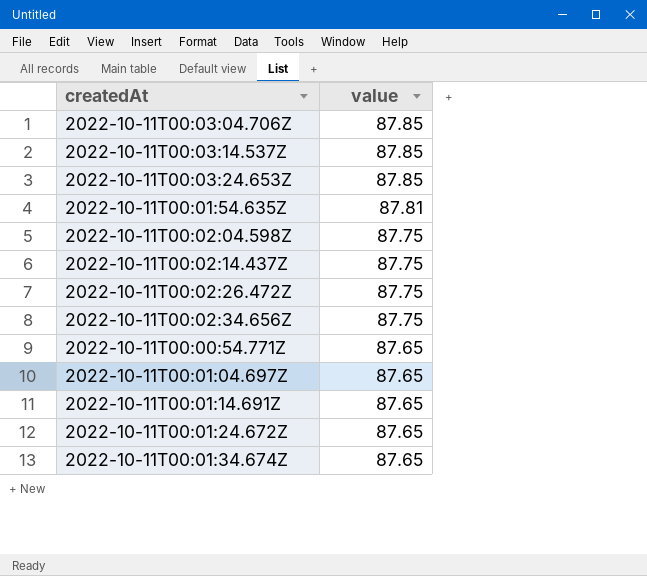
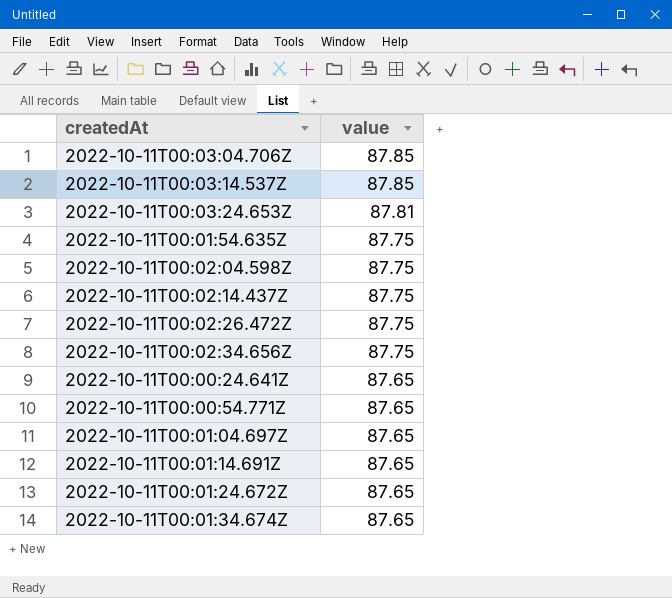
2022-10-11T00:03:24.653Z | value: 87.85 -> 87.81
2022-10-11T00:01:54.635Z | value: 87.81 -> 87.75
row 2022-10-11T00:00:24.641Z: none -> 87.65

